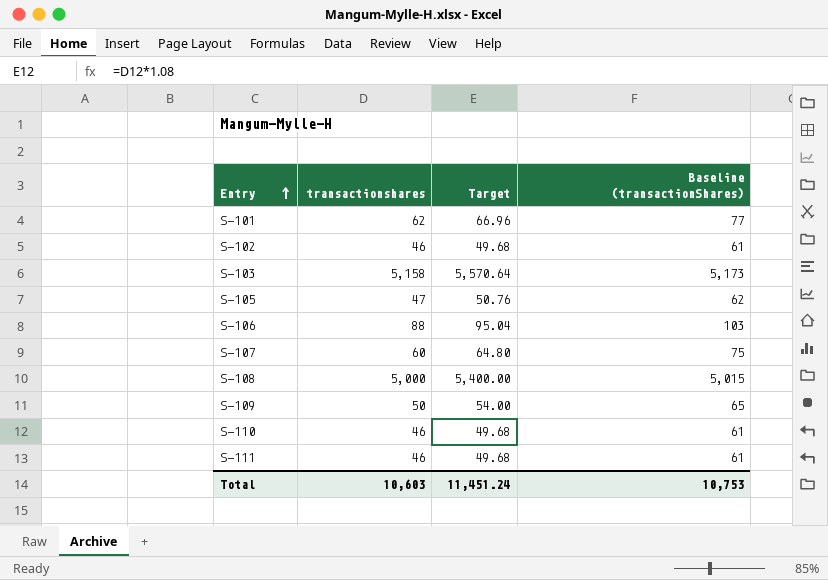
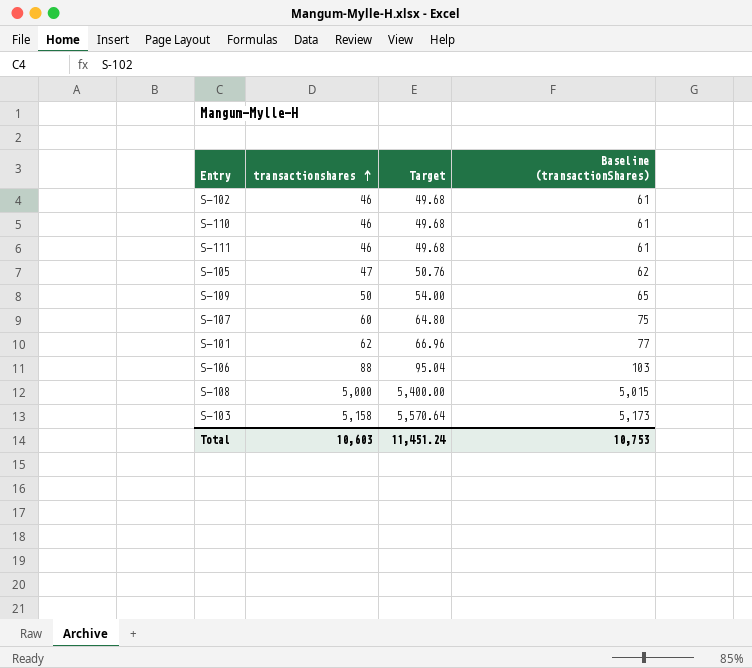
row order: Entry ascending -> transactionshares ascending

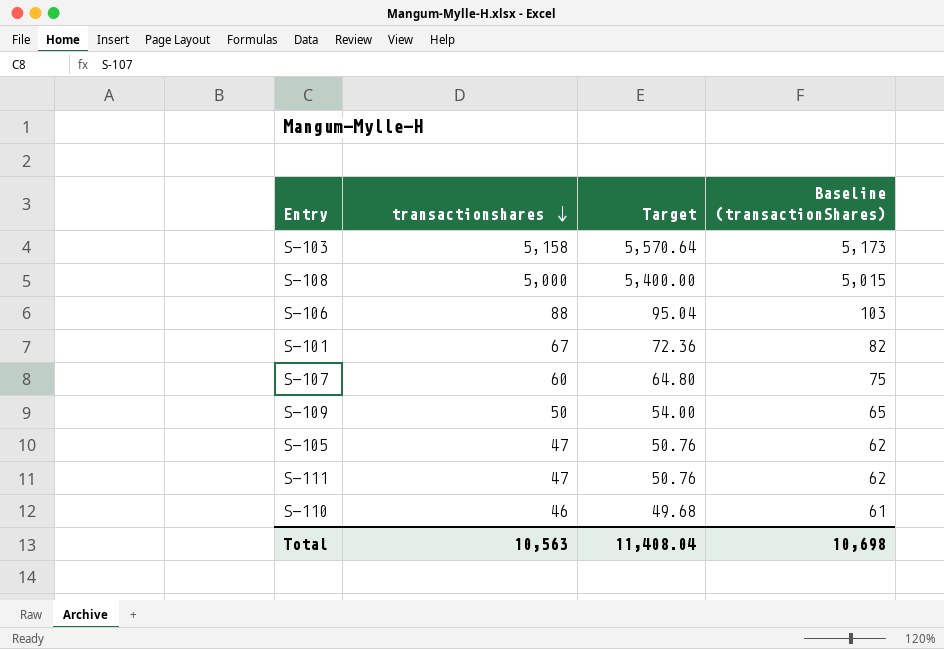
row order: transactionshares ascending -> transactionshares descending
row S-102: 46 | 49.68 | 61 -> none
S-101 | transactionshares: 62 -> 67
S-101 | Target: 66.96 -> 72.36
S-101 | Baseline (transactionShares): 77 -> 82
S-111 | transactionshares: 46 -> 47
S-111 | Target: 49.68 -> 50.76
S-111 | Baseline (transactionShares): 61 -> 62
Total | transactionshares: 10,603 -> 10,563
Total | Target: 11,451.24 -> 11,408.04
Total | Baseline (transactionShares): 10,753 -> 10,698

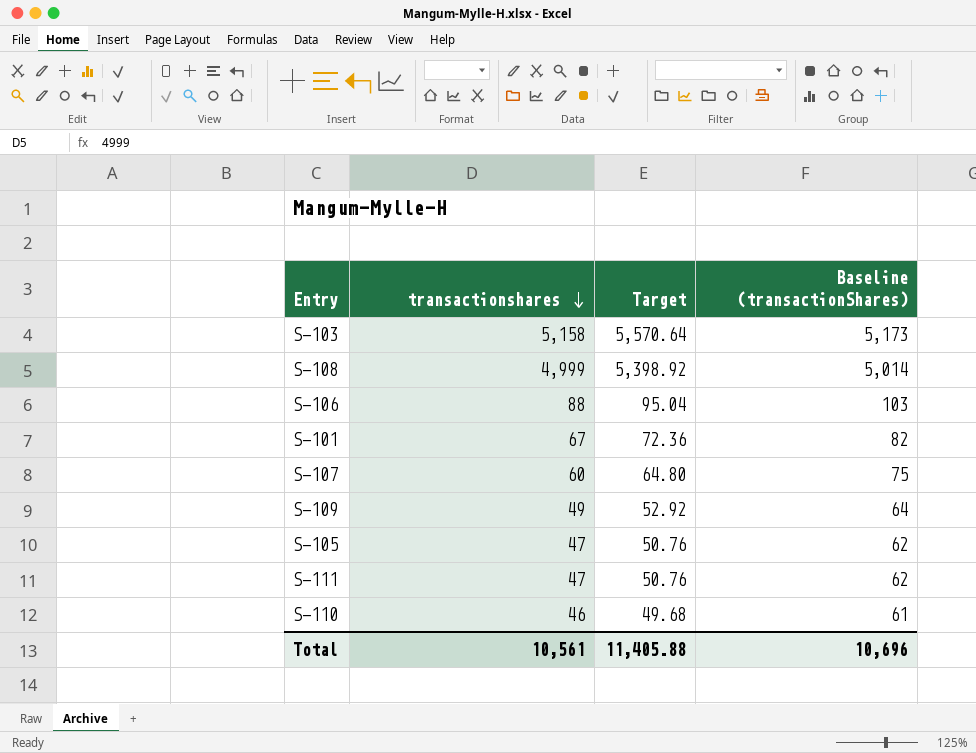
S-108 | transactionshares: 5,000 -> 4,999
S-108 | Target: 5,400.00 -> 5,398.92
S-108 | Baseline (transactionShares): 5,015 -> 5,014
S-109 | transactionshares: 50 -> 49
S-109 | Target: 54.00 -> 52.92
S-109 | Baseline (transactionShares): 65 -> 64
Total | transactionshares: 10,563 -> 10,561
Total | Target: 11,408.04 -> 11,405.88
Total | Baseline (transactionShares): 10,698 -> 10,696

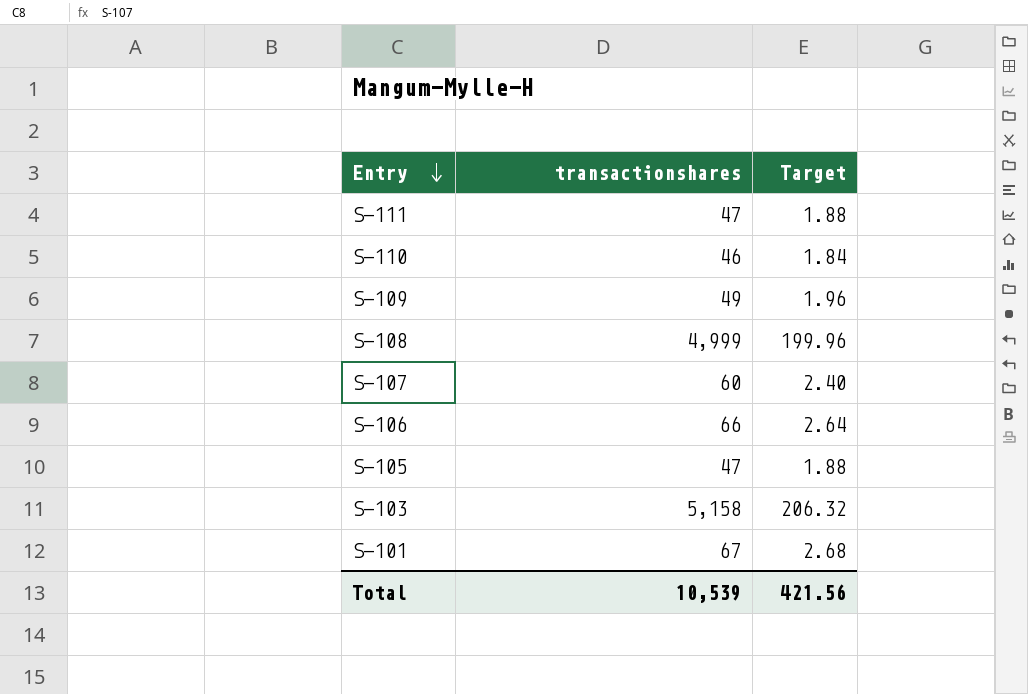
row order: transactionshares descending -> Entry descending
column Baseline (transactionShares) | formula: [transactionshares] + 15 -> none
column Target | formula: [transactionshares] * 1.08 -> [transactionshares] * 0.04
S-106 | transactionshares: 88 -> 66
Total | transactionshares: 10,561 -> 10,539
Total | Target: 11,405.88 -> 421.56

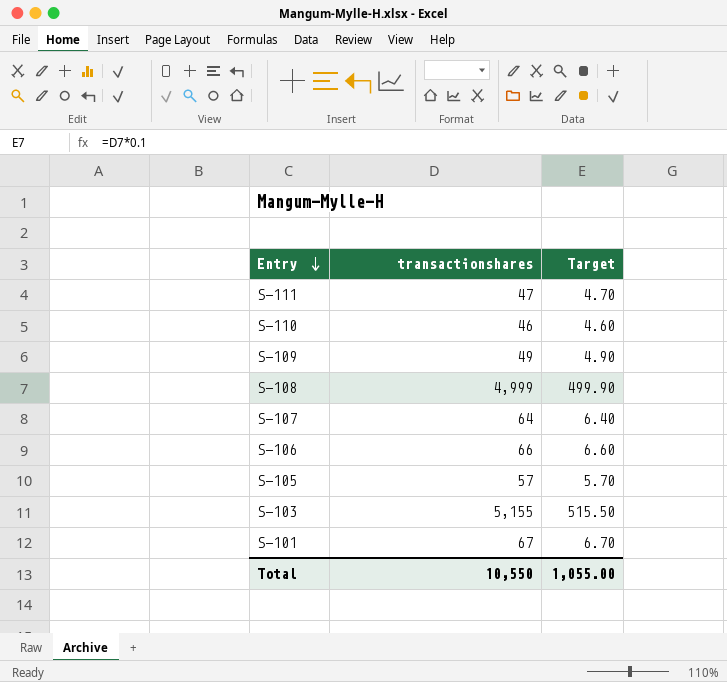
column Target | formula: [transactionshares] * 0.04 -> [transactionshares] * 0.1
S-107 | transactionshares: 60 -> 64
S-105 | transactionshares: 47 -> 57
S-103 | transactionshares: 5,158 -> 5,155
Total | transactionshares: 10,539 -> 10,550
Total | Target: 421.56 -> 1,055.00

